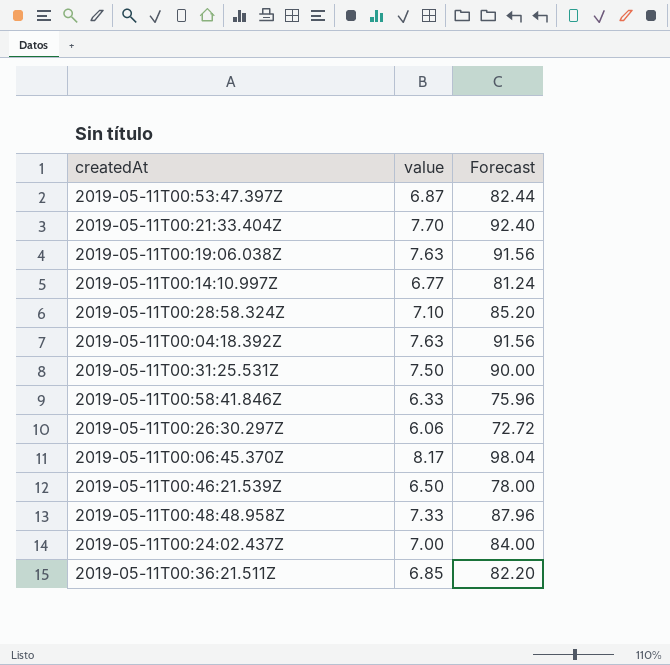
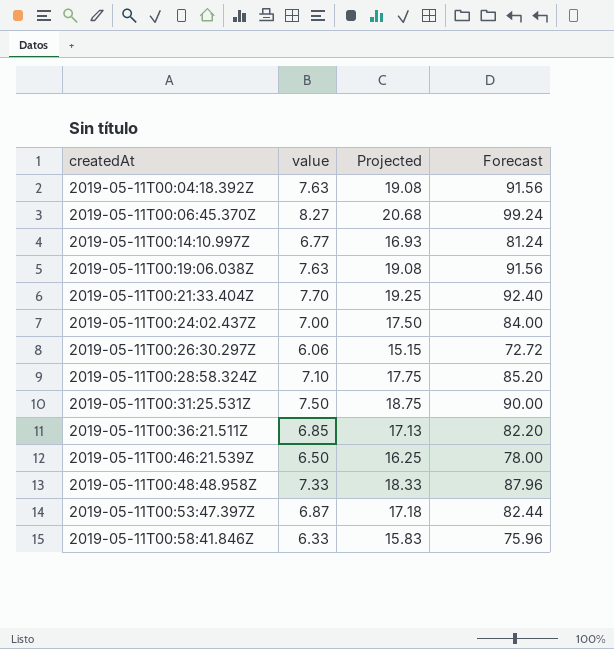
row order: none -> createdAt ascending
column Projected | formula: none -> [value] * 2.5
2019-05-11T00:06:45.370Z | value: 8.17 -> 8.27
2019-05-11T00:06:45.370Z | Forecast: 98.04 -> 99.24

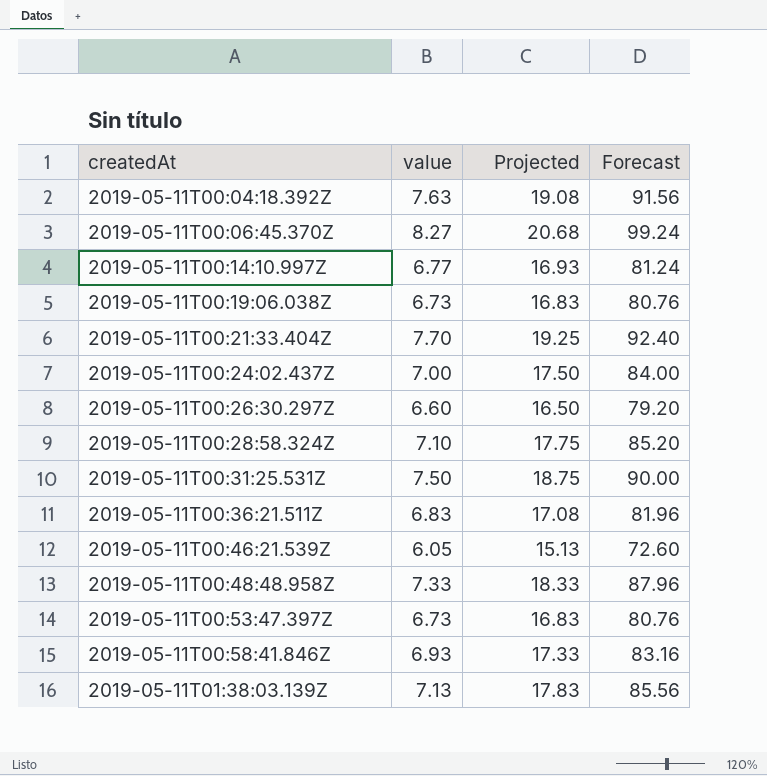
2019-05-11T00:19:06.038Z | value: 7.63 -> 6.73
2019-05-11T00:19:06.038Z | Projected: 19.08 -> 16.83
2019-05-11T00:19:06.038Z | Forecast: 91.56 -> 80.76
2019-05-11T00:26:30.297Z | value: 6.06 -> 6.60
2019-05-11T00:26:30.297Z | Projected: 15.15 -> 16.50
2019-05-11T00:26:30.297Z | Forecast: 72.72 -> 79.20
2019-05-11T00:36:21.511Z | value: 6.85 -> 6.83
2019-05-11T00:36:21.511Z | Projected: 17.13 -> 17.08
2019-05-11T00:36:21.511Z | Forecast: 82.20 -> 81.96
2019-05-11T00:46:21.539Z | value: 6.50 -> 6.05
2019-05-11T00:46:21.539Z | Projected: 16.25 -> 15.13
2019-05-11T00:46:21.539Z | Forecast: 78.00 -> 72.60
2019-05-11T00:53:47.397Z | value: 6.87 -> 6.73
2019-05-11T00:53:47.397Z | Projected: 17.18 -> 16.83
2019-05-11T00:53:47.397Z | Forecast: 82.44 -> 80.76
2019-05-11T00:58:41.846Z | value: 6.33 -> 6.93
2019-05-11T00:58:41.846Z | Projected: 15.83 -> 17.33
2019-05-11T00:58:41.846Z | Forecast: 75.96 -> 83.16
row 2019-05-11T01:38:03.139Z: none -> 7.13 | 17.83 | 85.56

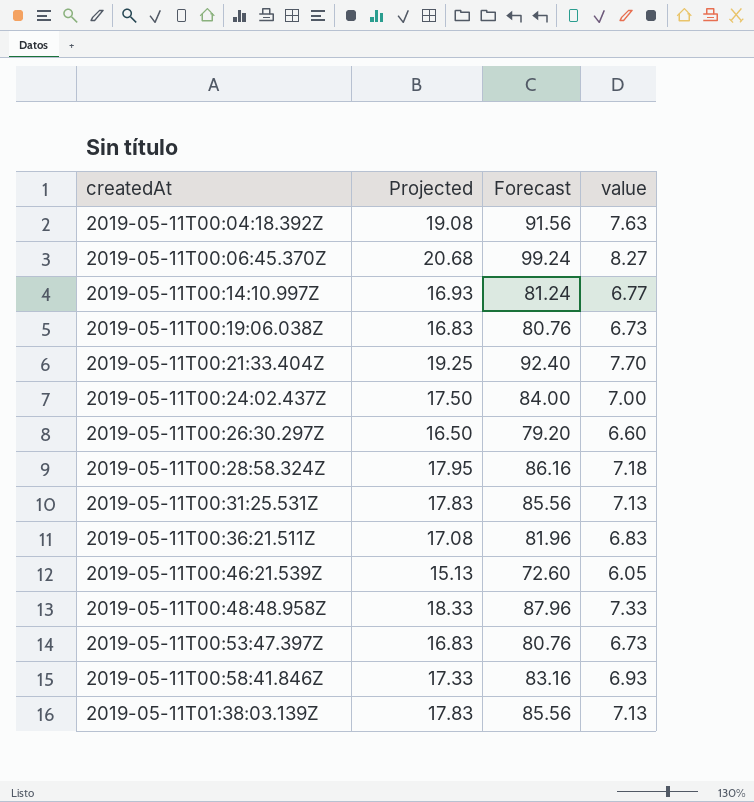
column value | position: 2 -> 4
2019-05-11T00:28:58.324Z | Projected: 17.75 -> 17.95
2019-05-11T00:28:58.324Z | Forecast: 85.20 -> 86.16
2019-05-11T00:28:58.324Z | value: 7.10 -> 7.18
2019-05-11T00:31:25.531Z | Projected: 18.75 -> 17.83
2019-05-11T00:31:25.531Z | Forecast: 90.00 -> 85.56
2019-05-11T00:31:25.531Z | value: 7.50 -> 7.13

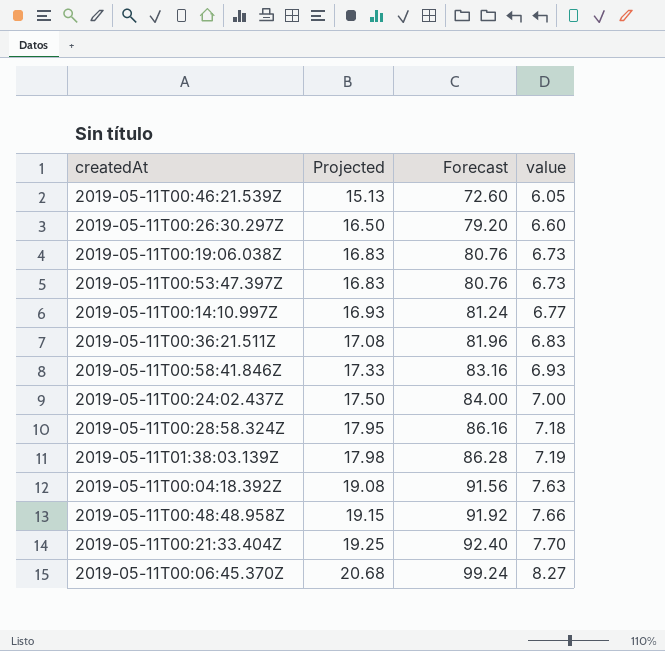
row order: createdAt ascending -> Projected ascending
row 2019-05-11T00:31:25.531Z: 17.83 | 85.56 | 7.13 -> none
2019-05-11T01:38:03.139Z | Projected: 17.83 -> 17.98
2019-05-11T01:38:03.139Z | Forecast: 85.56 -> 86.28
2019-05-11T01:38:03.139Z | value: 7.13 -> 7.19
2019-05-11T00:48:48.958Z | Projected: 18.33 -> 19.15
2019-05-11T00:48:48.958Z | Forecast: 87.96 -> 91.92
2019-05-11T00:48:48.958Z | value: 7.33 -> 7.66

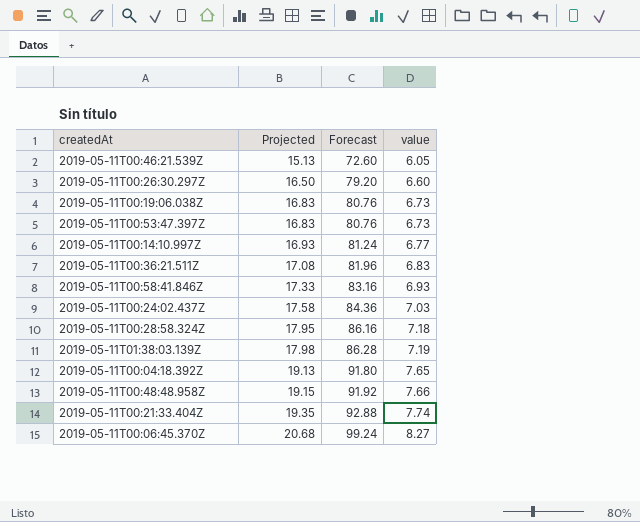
2019-05-11T00:24:02.437Z | Projected: 17.50 -> 17.58
2019-05-11T00:24:02.437Z | Forecast: 84.00 -> 84.36
2019-05-11T00:24:02.437Z | value: 7.00 -> 7.03
2019-05-11T00:04:18.392Z | Projected: 19.08 -> 19.13
2019-05-11T00:04:18.392Z | Forecast: 91.56 -> 91.80
2019-05-11T00:04:18.392Z | value: 7.63 -> 7.65
2019-05-11T00:21:33.404Z | Projected: 19.25 -> 19.35
2019-05-11T00:21:33.404Z | Forecast: 92.40 -> 92.88
2019-05-11T00:21:33.404Z | value: 7.70 -> 7.74

